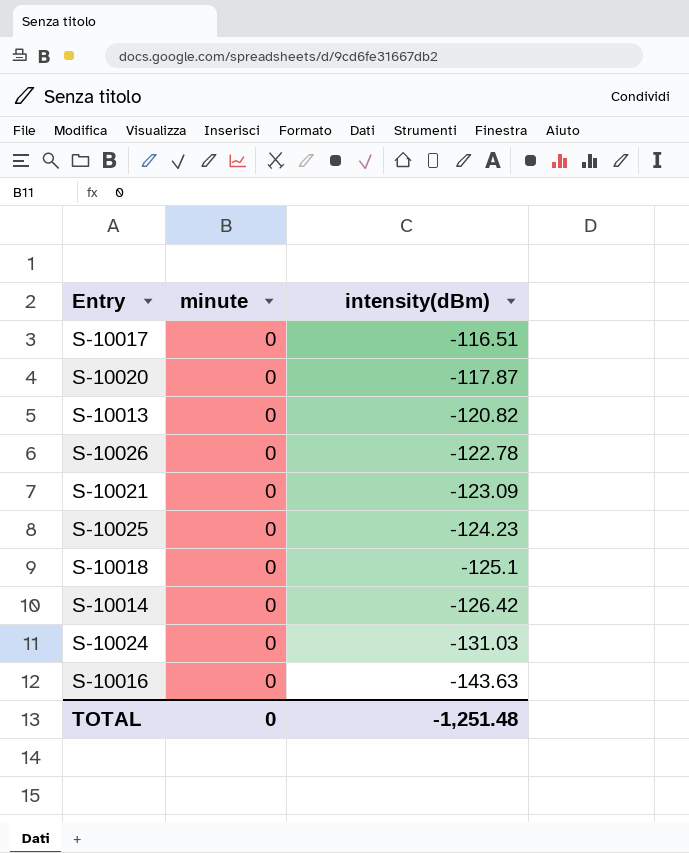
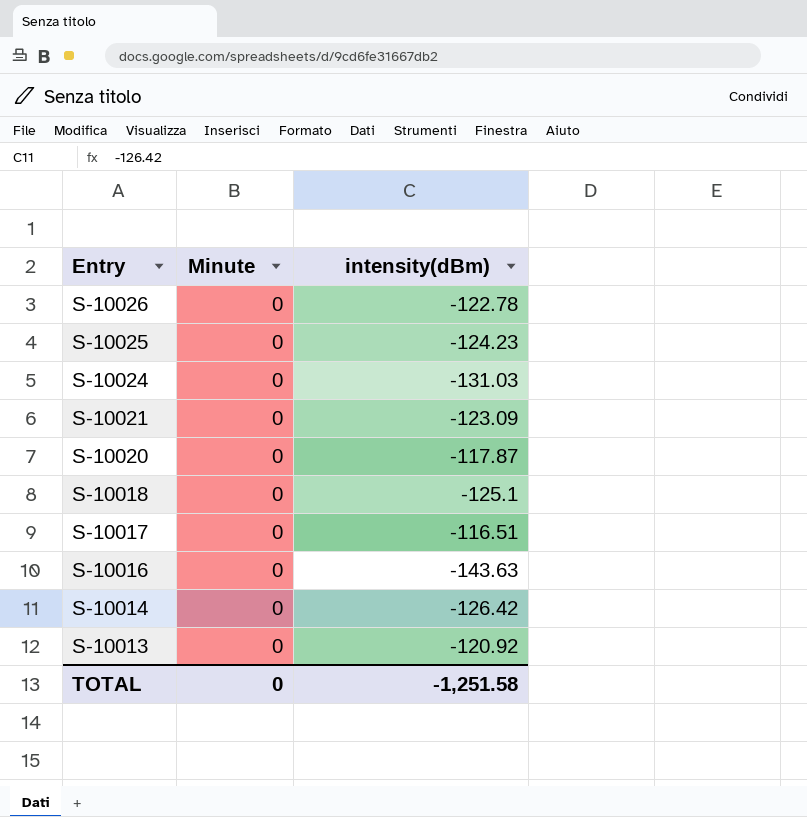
row order: intensity(dBm) descending -> Entry descending
column name: minute -> Minute
S-10013 | intensity(dBm): -120.82 -> -120.92
TOTAL | intensity(dBm): -1,251.48 -> -1,251.58

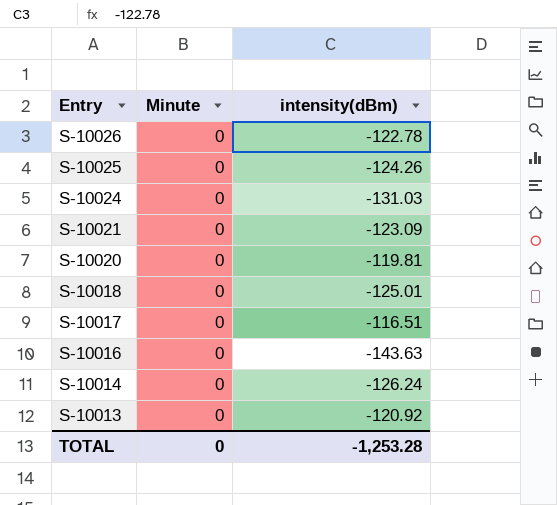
S-10025 | intensity(dBm): -124.23 -> -124.26
S-10020 | intensity(dBm): -117.87 -> -119.81
S-10018 | intensity(dBm): -125.1 -> -125.01
S-10014 | intensity(dBm): -126.42 -> -126.24
TOTAL | intensity(dBm): -1,251.58 -> -1,253.28

